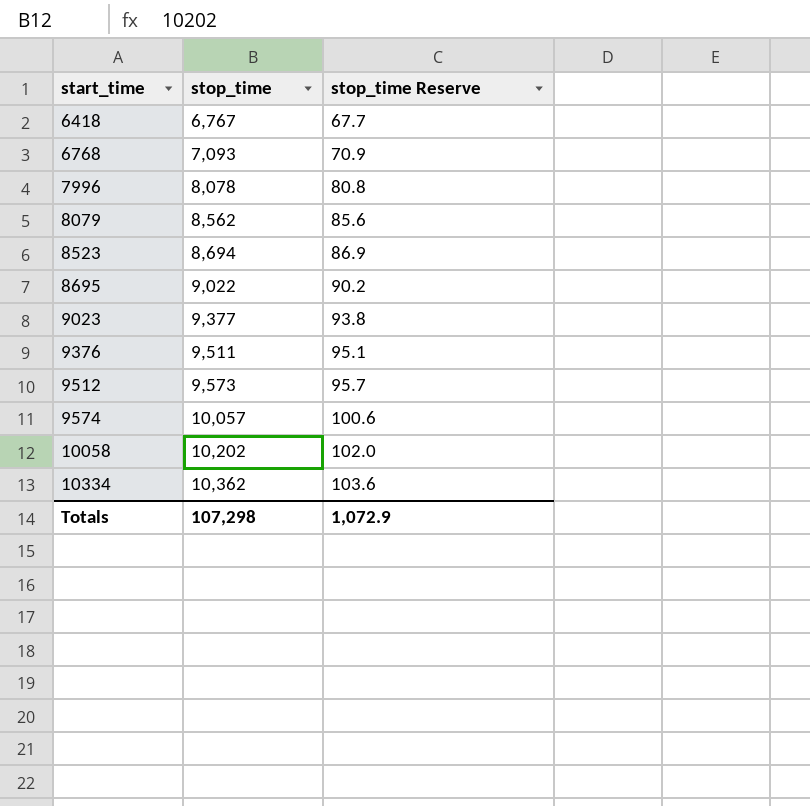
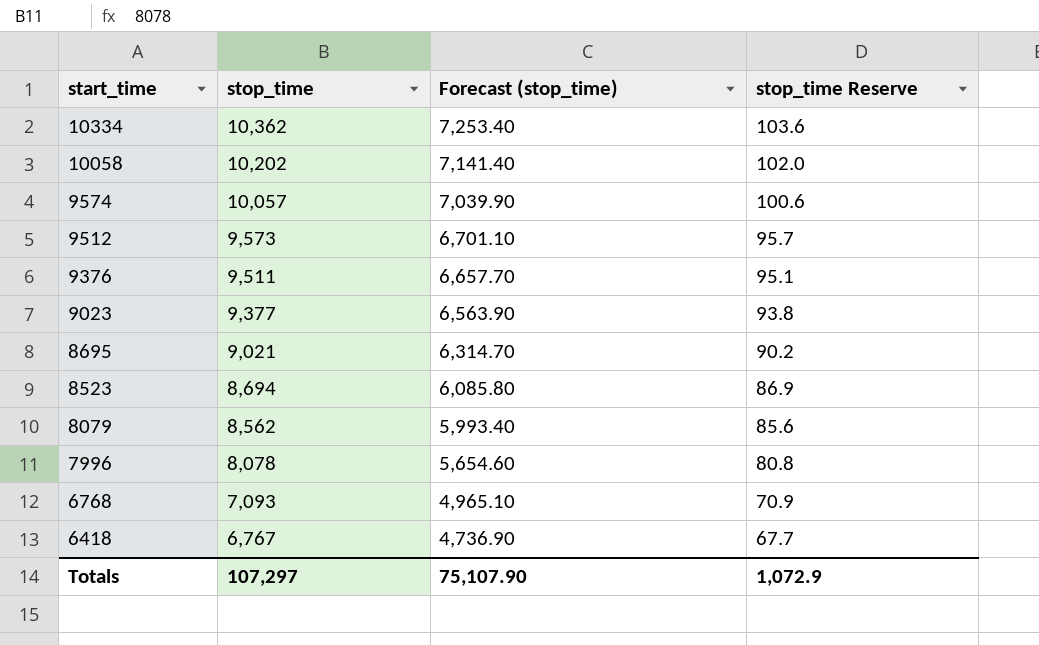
row order: start_time ascending -> start_time descending
column Forecast (stop_time) | formula: none -> [stop_time] * 0.7
8695 | stop_time: 9,022 -> 9,021
Totals | stop_time: 107,298 -> 107,297

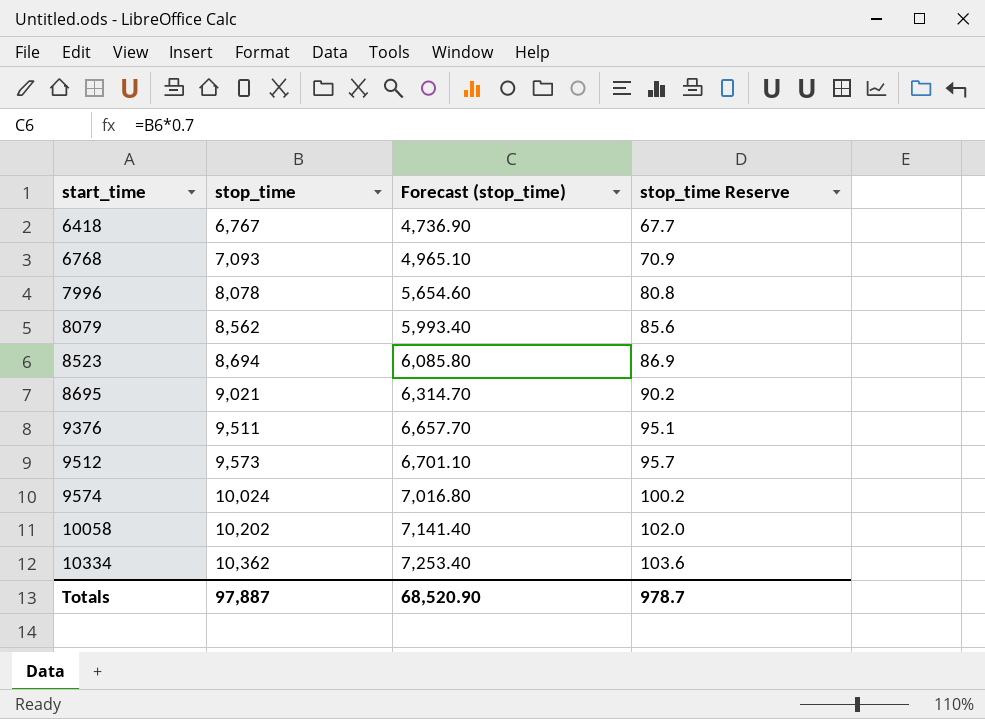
row order: start_time descending -> start_time ascending
row 9023: 9,377 | 6,563.90 | 93.8 -> none
9574 | stop_time: 10,057 -> 10,024
9574 | Forecast (stop_time): 7,039.90 -> 7,016.80
9574 | stop_time Reserve: 100.6 -> 100.2
Totals | stop_time: 107,297 -> 97,887
Totals | Forecast (stop_time): 75,107.90 -> 68,520.90
Totals | stop_time Reserve: 1,072.9 -> 978.7

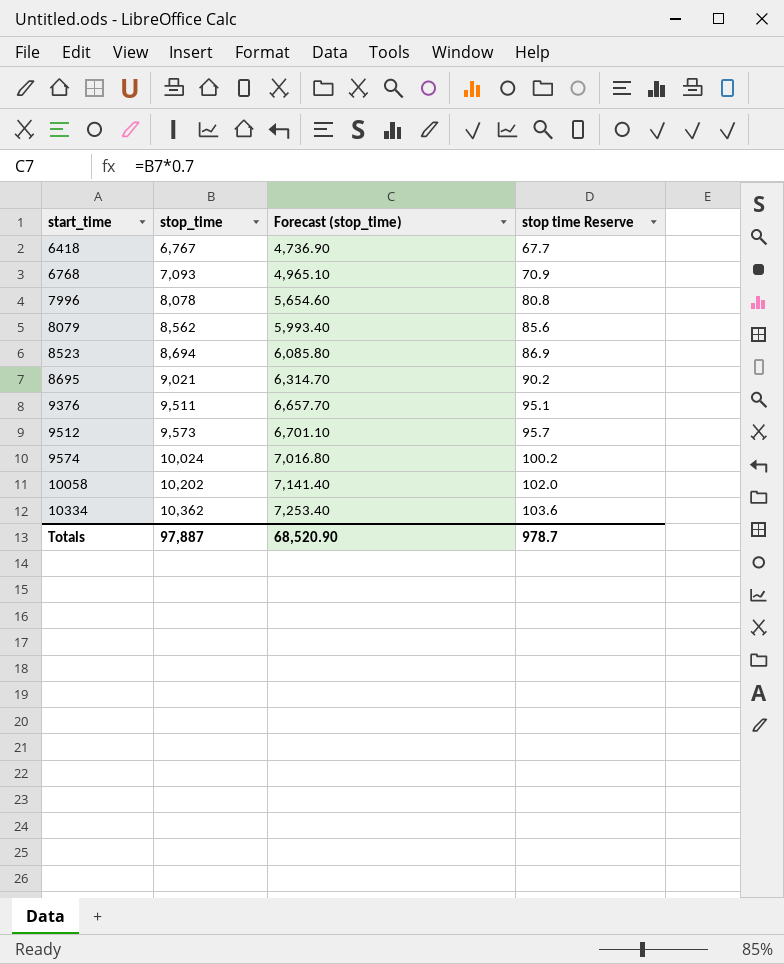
column name: stop_time Reserve -> stop time Reserve

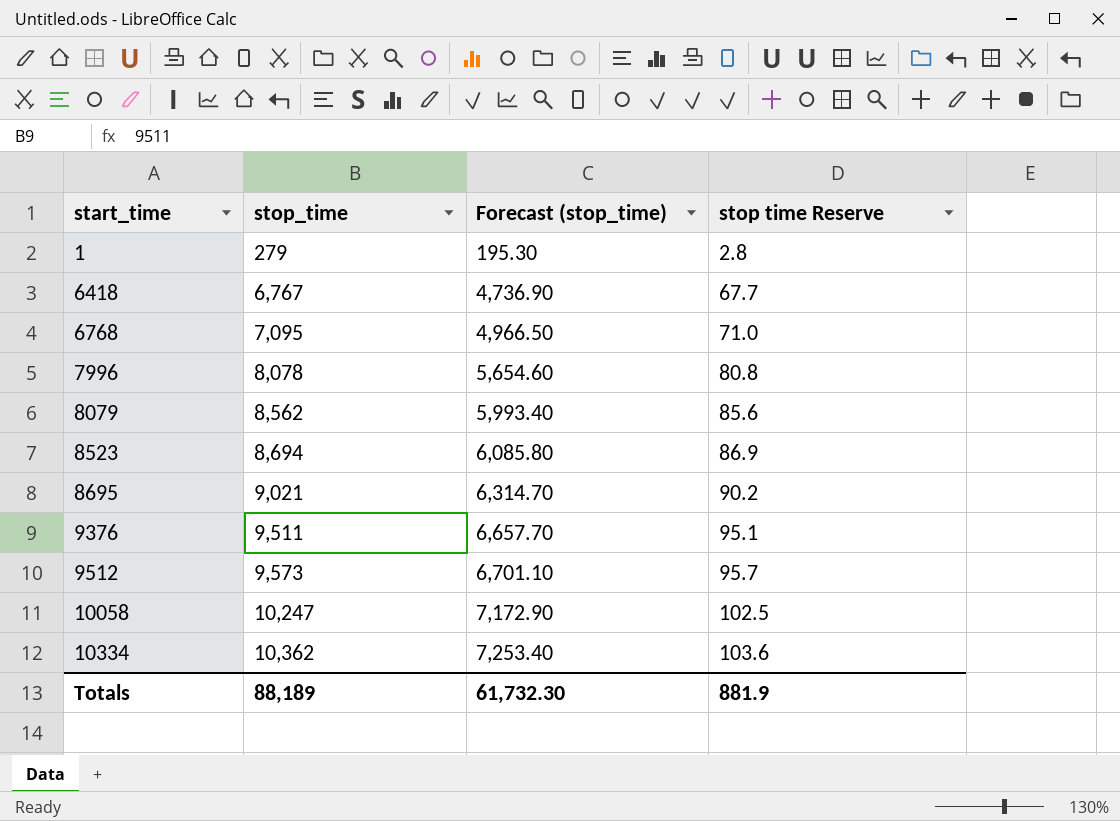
row 9574: 10,024 | 7,016.80 | 100.2 -> none
row 1: none -> 279 | 195.30 | 2.8
6768 | stop_time: 7,093 -> 7,095
6768 | Forecast (stop_time): 4,965.10 -> 4,966.50
6768 | stop time Reserve: 70.9 -> 71.0
10058 | stop_time: 10,202 -> 10,247
10058 | Forecast (stop_time): 7,141.40 -> 7,172.90
10058 | stop time Reserve: 102.0 -> 102.5
Totals | stop_time: 97,887 -> 88,189
Totals | Forecast (stop_time): 68,520.90 -> 61,732.30
Totals | stop time Reserve: 978.7 -> 881.9

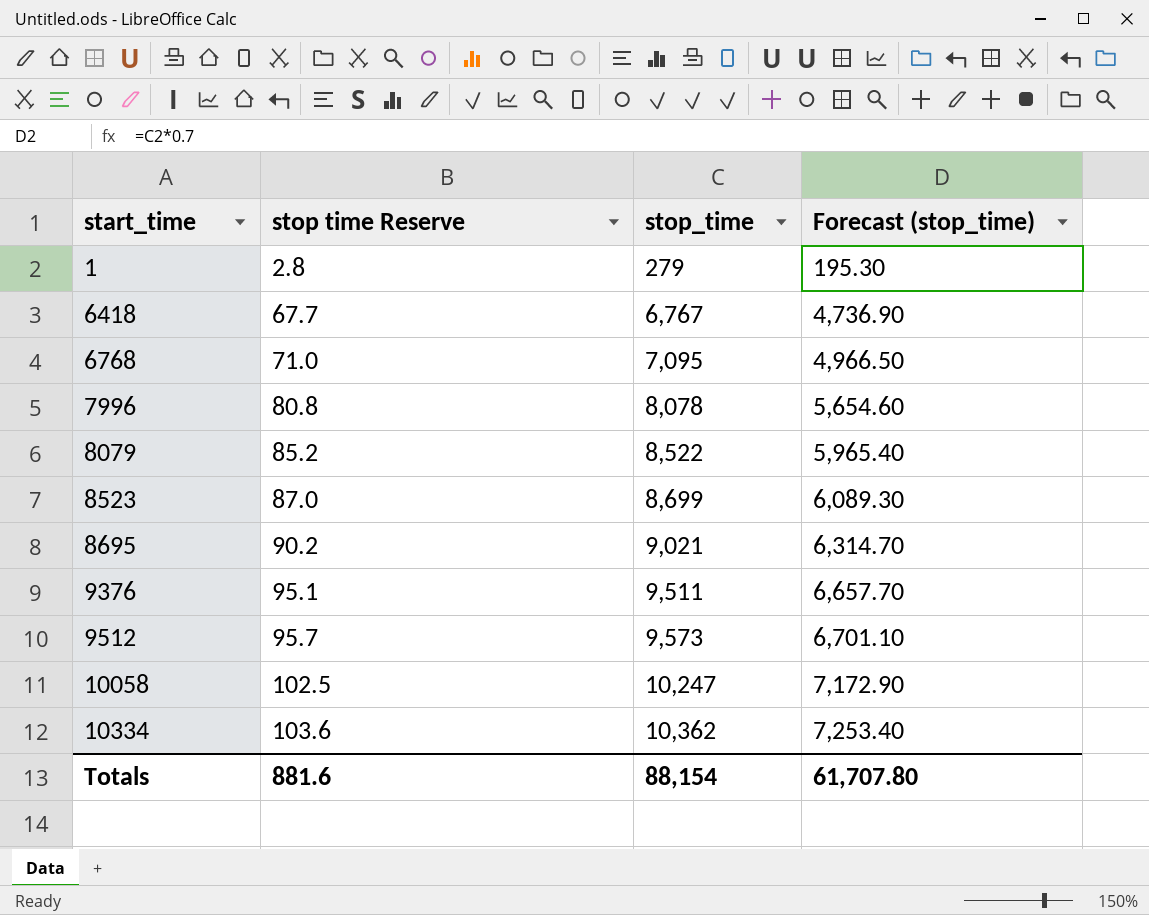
column stop time Reserve | position: 4 -> 2
8079 | stop time Reserve: 85.6 -> 85.2
8079 | stop_time: 8,562 -> 8,522
8079 | Forecast (stop_time): 5,993.40 -> 5,965.40
8523 | stop time Reserve: 86.9 -> 87.0
8523 | stop_time: 8,694 -> 8,699
8523 | Forecast (stop_time): 6,085.80 -> 6,089.30
Totals | stop time Reserve: 881.9 -> 881.6
Totals | stop_time: 88,189 -> 88,154
Totals | Forecast (stop_time): 61,732.30 -> 61,707.80

